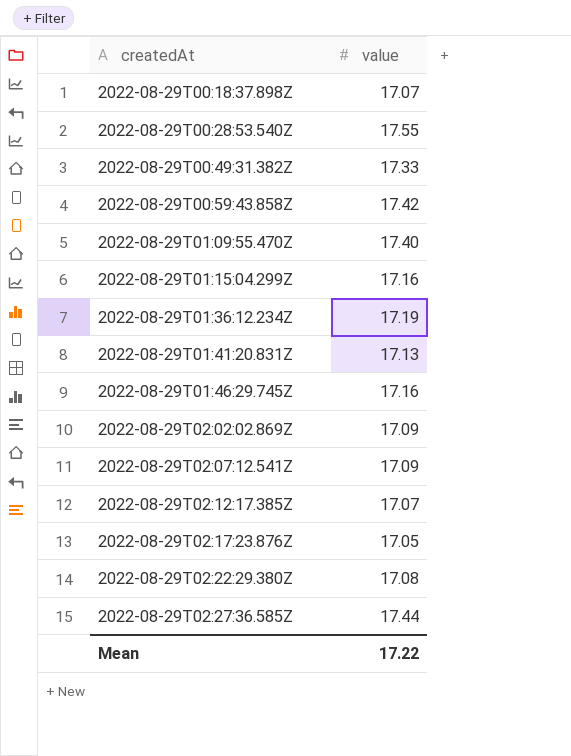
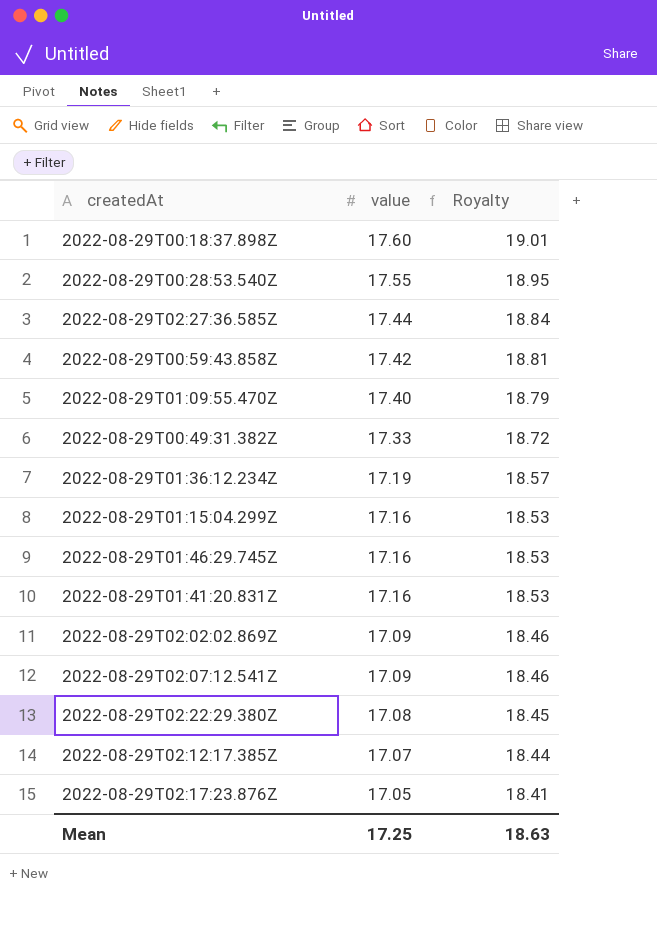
row order: createdAt ascending -> value descending
column Royalty | formula: none -> [value] * 1.08
2022-08-29T00:18:37.898Z | value: 17.07 -> 17.60
2022-08-29T01:41:20.831Z | value: 17.13 -> 17.16
Mean | value: 17.22 -> 17.25

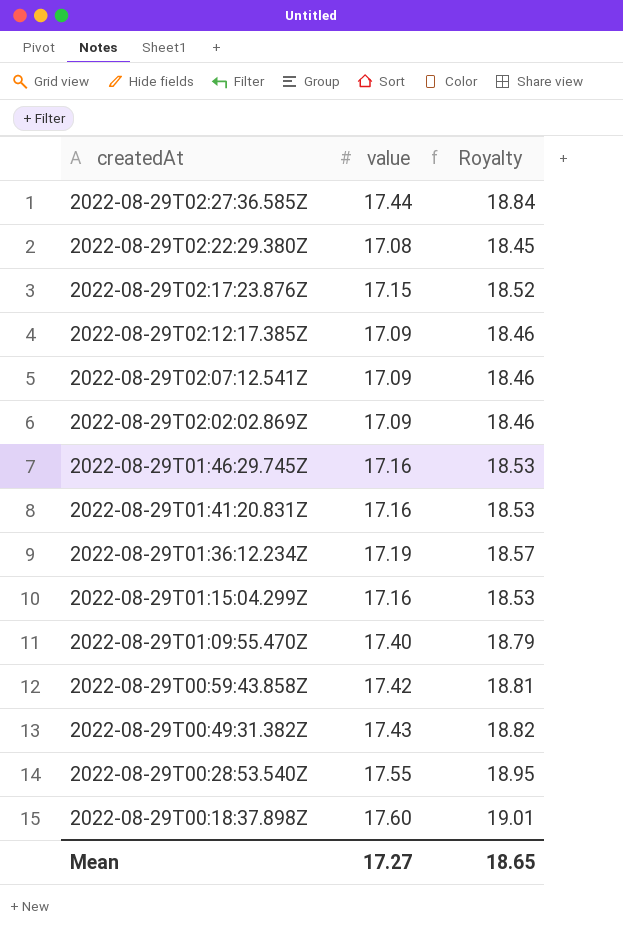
row order: value descending -> createdAt descending
2022-08-29T02:17:23.876Z | value: 17.05 -> 17.15
2022-08-29T02:17:23.876Z | Royalty: 18.41 -> 18.52
2022-08-29T02:12:17.385Z | value: 17.07 -> 17.09
2022-08-29T02:12:17.385Z | Royalty: 18.44 -> 18.46
2022-08-29T00:49:31.382Z | value: 17.33 -> 17.43
2022-08-29T00:49:31.382Z | Royalty: 18.72 -> 18.82
Mean | value: 17.25 -> 17.27
Mean | Royalty: 18.63 -> 18.65

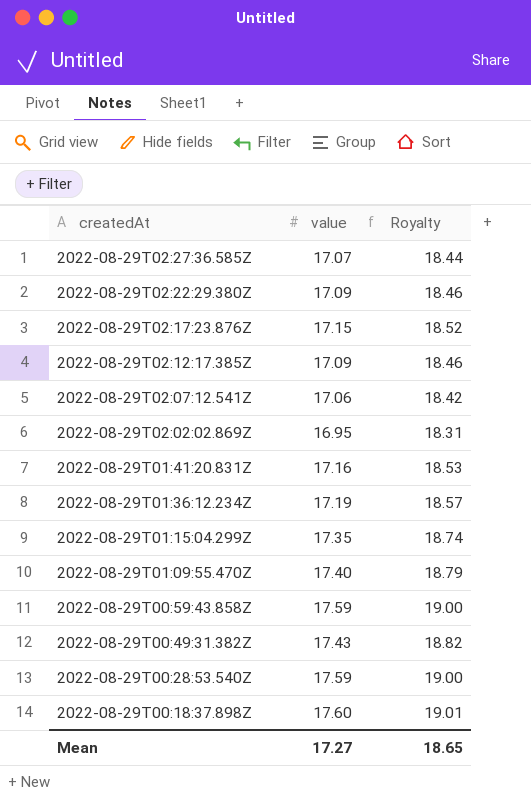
row 2022-08-29T01:46:29.745Z: 17.16 | 18.53 -> none
2022-08-29T02:27:36.585Z | value: 17.44 -> 17.07
2022-08-29T02:27:36.585Z | Royalty: 18.84 -> 18.44
2022-08-29T02:22:29.380Z | value: 17.08 -> 17.09
2022-08-29T02:22:29.380Z | Royalty: 18.45 -> 18.46
2022-08-29T02:07:12.541Z | value: 17.09 -> 17.06
2022-08-29T02:07:12.541Z | Royalty: 18.46 -> 18.42
2022-08-29T02:02:02.869Z | value: 17.09 -> 16.95
2022-08-29T02:02:02.869Z | Royalty: 18.46 -> 18.31
2022-08-29T01:15:04.299Z | value: 17.16 -> 17.35
2022-08-29T01:15:04.299Z | Royalty: 18.53 -> 18.74
2022-08-29T00:59:43.858Z | value: 17.42 -> 17.59
2022-08-29T00:59:43.858Z | Royalty: 18.81 -> 19.00
2022-08-29T00:28:53.540Z | value: 17.55 -> 17.59
2022-08-29T00:28:53.540Z | Royalty: 18.95 -> 19.00

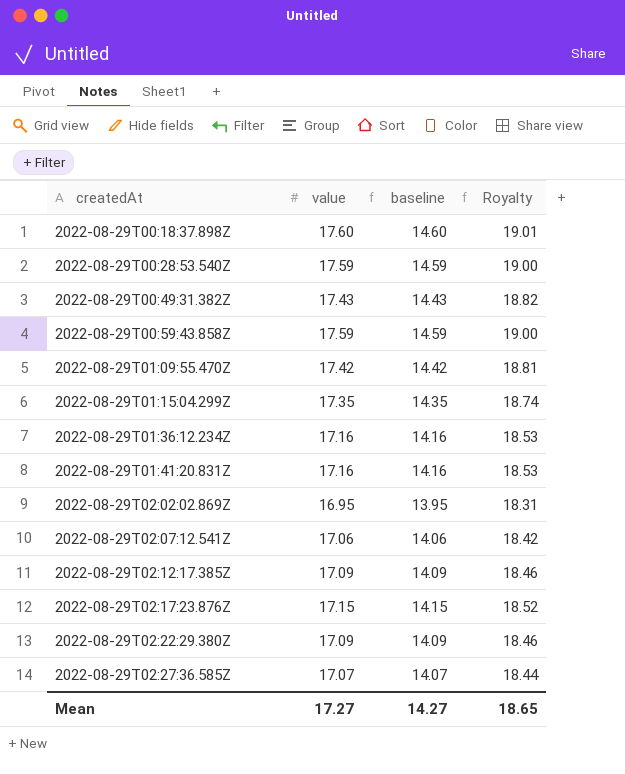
row order: createdAt descending -> createdAt ascending
column baseline | formula: none -> [value] - 3
2022-08-29T01:09:55.470Z | value: 17.40 -> 17.42
2022-08-29T01:09:55.470Z | Royalty: 18.79 -> 18.81
2022-08-29T01:36:12.234Z | value: 17.19 -> 17.16
2022-08-29T01:36:12.234Z | Royalty: 18.57 -> 18.53

